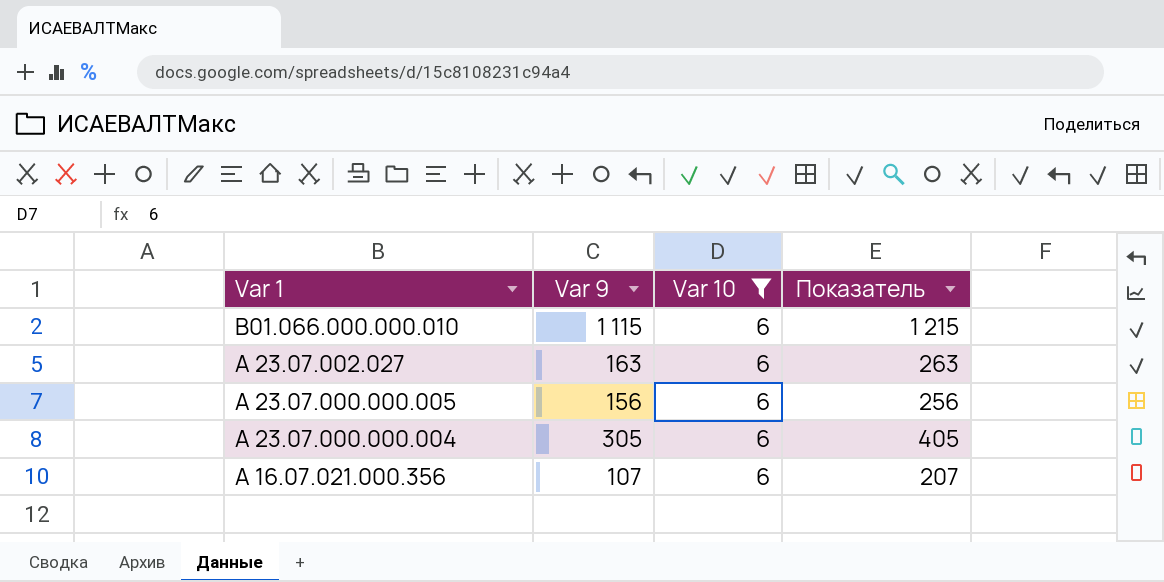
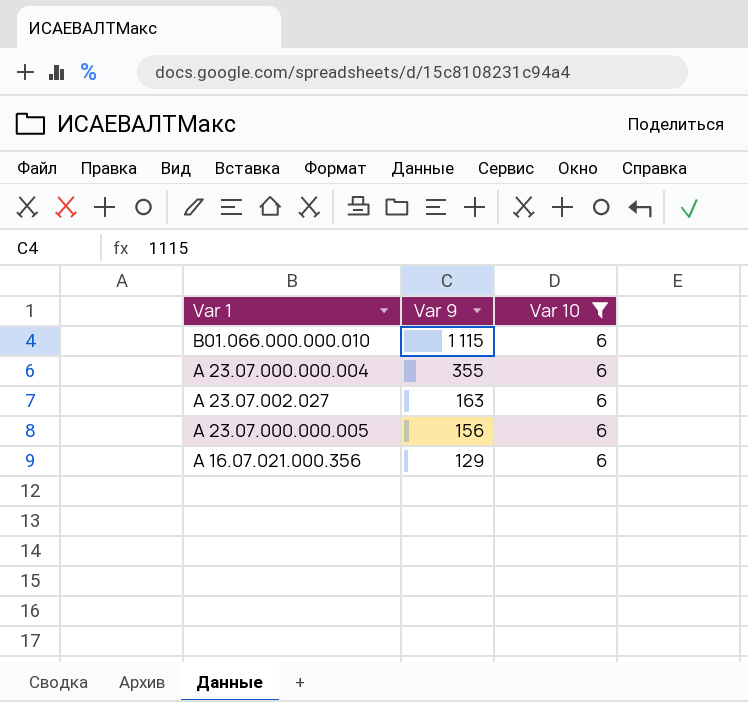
row order: Var 1 descending -> Var 9 descending
column Показатель | formula: [Var 9] + 100 -> none
А 23.07.000.000.004 | Var 9: 305 -> 355
А 16.07.021.000.356 | Var 9: 107 -> 129

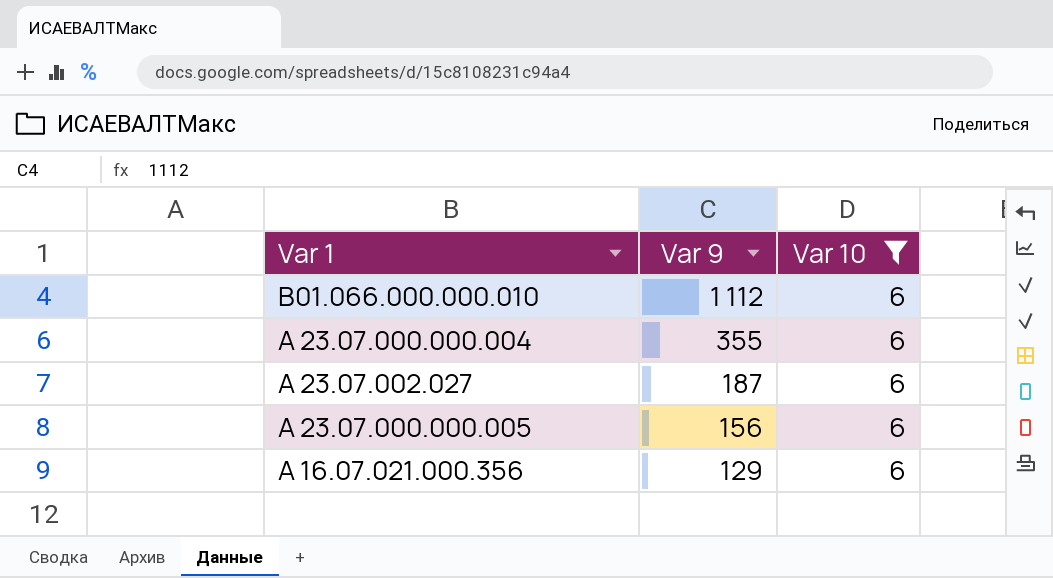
В01.066.000.000.010 | Var 9: 1 115 -> 1 112
А 23.07.002.027 | Var 9: 163 -> 187

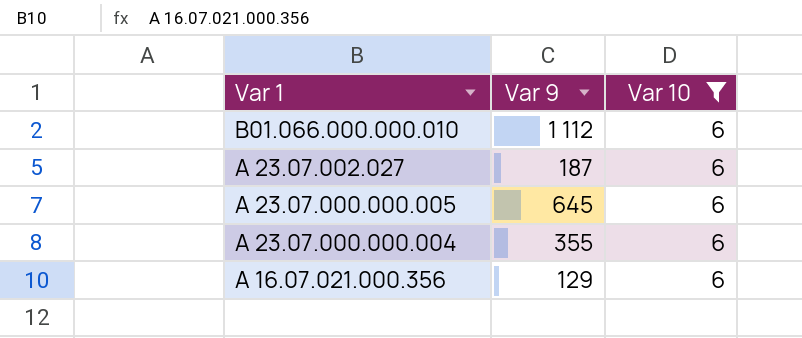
row order: Var 9 descending -> Var 1 descending
А 23.07.000.000.005 | Var 9: 156 -> 645

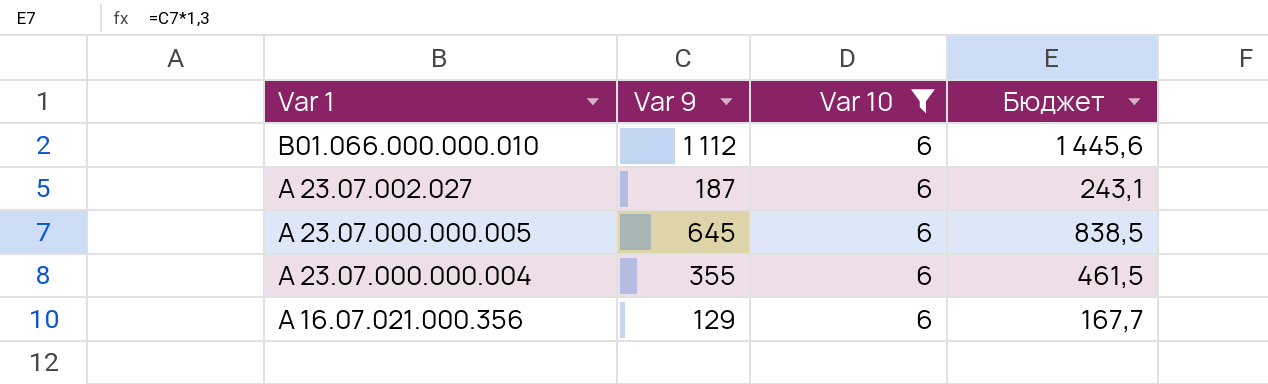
column Бюджет | formula: none -> [Var 9] * 1,3

